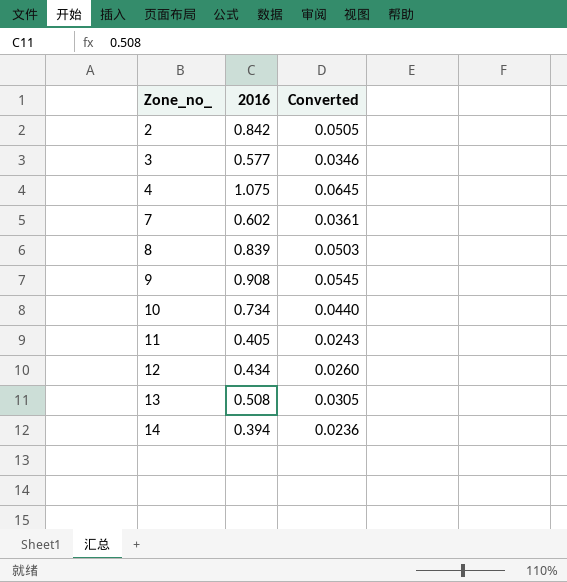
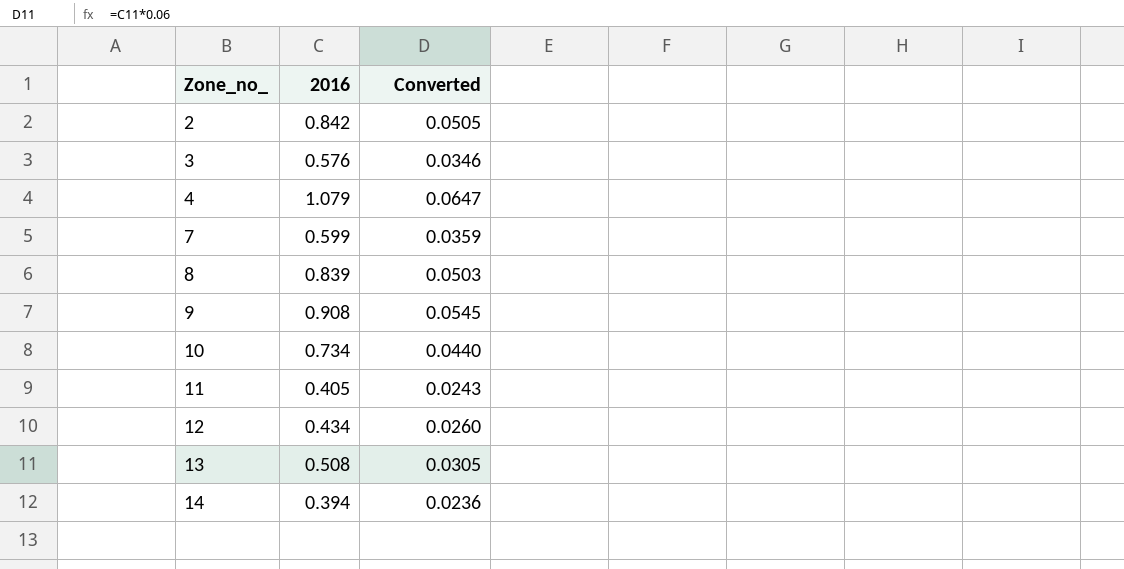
3 | 2016: 0.577 -> 0.576
4 | 2016: 1.075 -> 1.079
4 | Converted: 0.0645 -> 0.0647
7 | 2016: 0.602 -> 0.599
7 | Converted: 0.0361 -> 0.0359

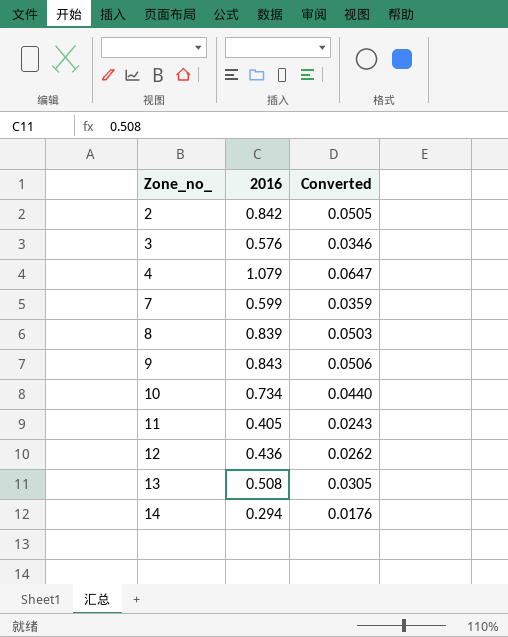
9 | 2016: 0.908 -> 0.843
9 | Converted: 0.0545 -> 0.0506
12 | 2016: 0.434 -> 0.436
12 | Converted: 0.0260 -> 0.0262
14 | 2016: 0.394 -> 0.294
14 | Converted: 0.0236 -> 0.0176

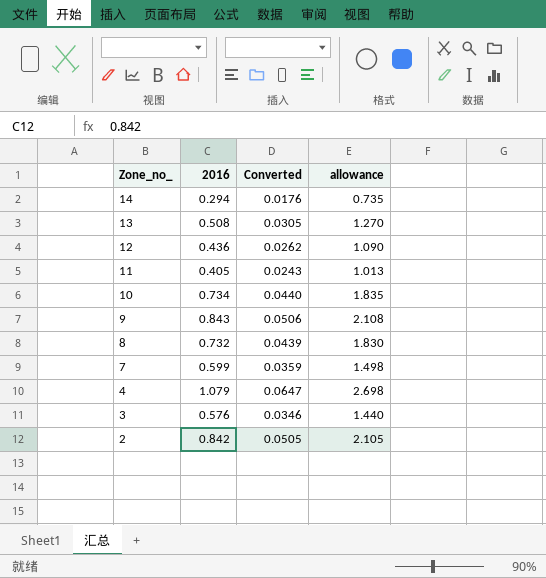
row order: Zone_no_ ascending -> Zone_no_ descending
column allowance | formula: none -> [2016] * 2.5
8 | 2016: 0.839 -> 0.732
8 | Converted: 0.0503 -> 0.0439

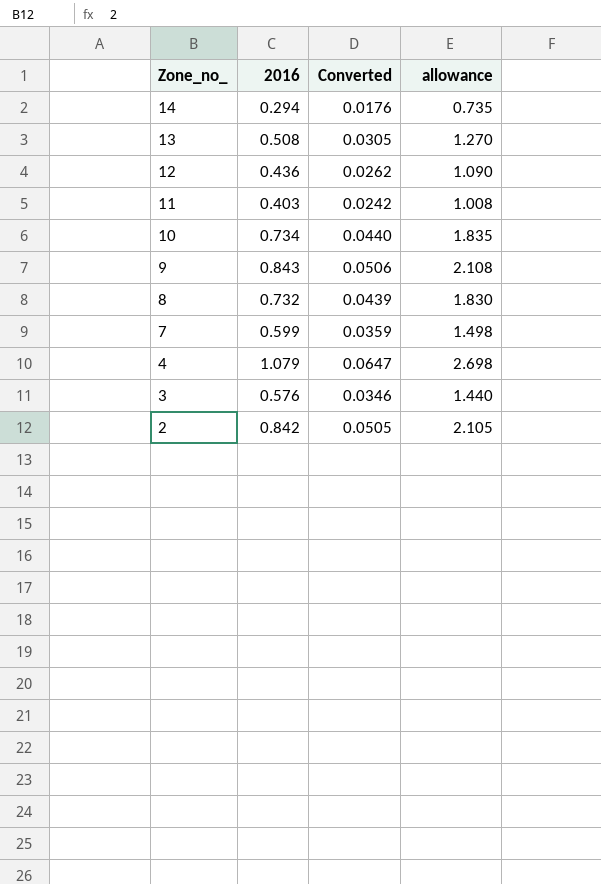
11 | 2016: 0.405 -> 0.403
11 | Converted: 0.0243 -> 0.0242
11 | allowance: 1.013 -> 1.008

